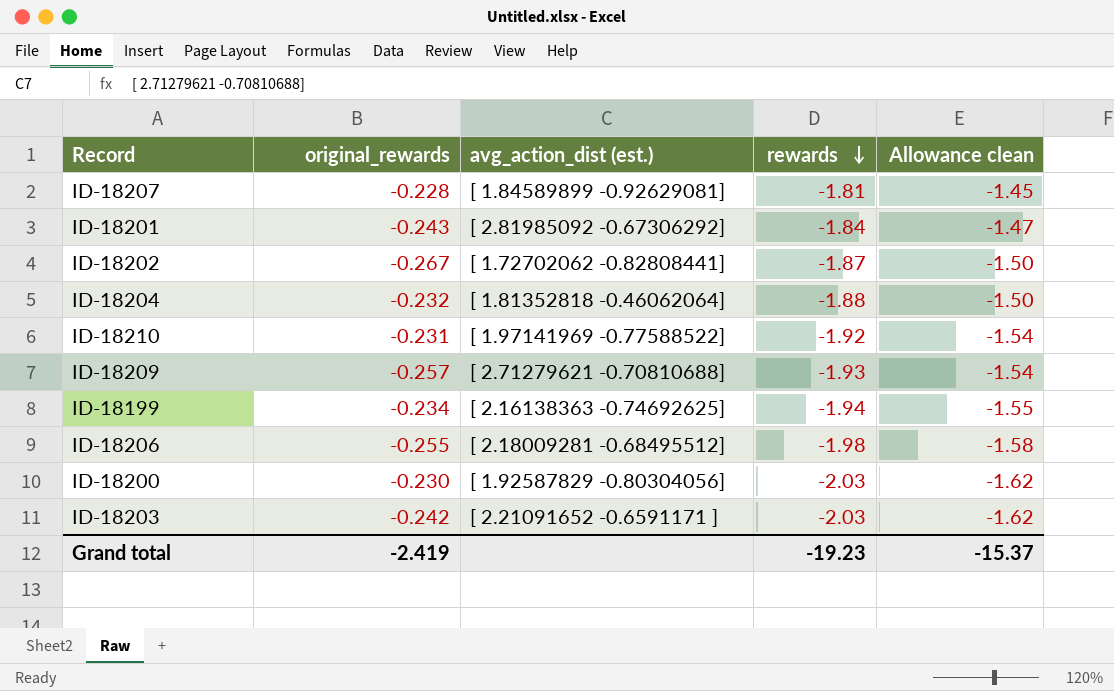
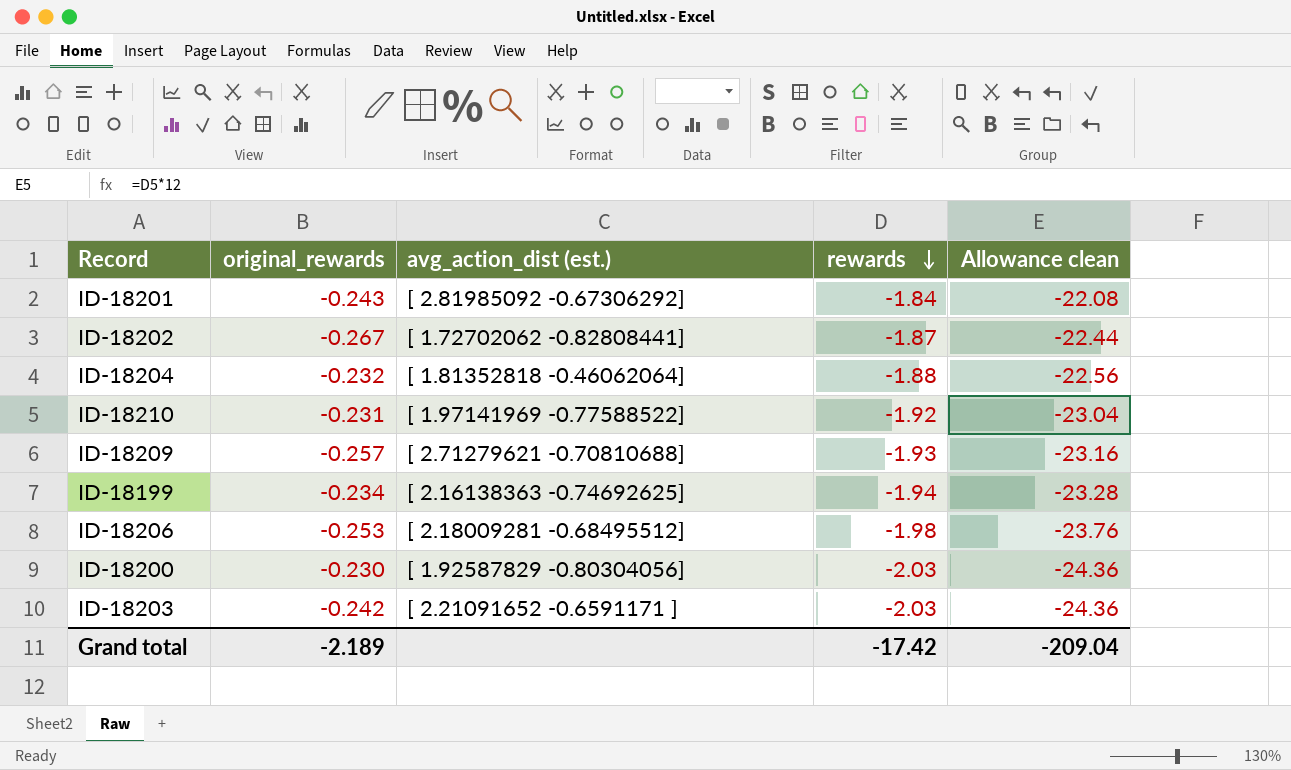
column Allowance clean | formula: [rewards] * 0.8 -> [rewards] * 12
row ID-18207: -0.228 | [ 1.84589899 -0.92629081] | -1.81 | -1.45 -> none
ID-18206 | original_rewards: -0.255 -> -0.253
Grand total | original_rewards: -2.419 -> -2.189
Grand total | rewards: -19.23 -> -17.42
Grand total | Allowance clean: -15.37 -> -209.04

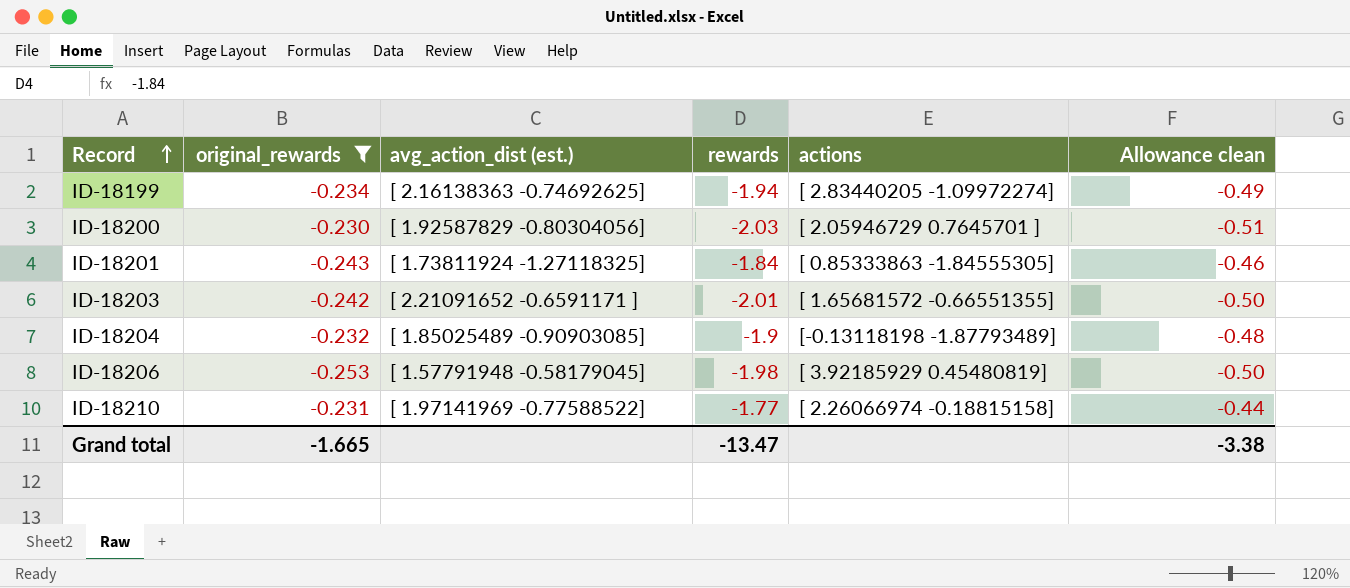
filter: none -> original_rewards >= -0.253
row order: rewards descending -> Record ascending
column actions | position: none -> 5
column Allowance clean | formula: [rewards] * 12 -> [rewards] * 0.25
ID-18201 | avg_action_dist (est.): [ 2.81985092 -0.67306292] -> [ 1.73811924 -1.27118325]
ID-18203 | rewards: -2.03 -> -2.01
ID-18204 | avg_action_dist (est.): [ 1.81352818 -0.46062064] -> [ 1.85025489 -0.90903085]
ID-18204 | rewards: -1.88 -> -1.9
ID-18206 | avg_action_dist (est.): [ 2.18009281 -0.68495512] -> [ 1.57791948 -0.58179045]
ID-18210 | rewards: -1.92 -> -1.77
Grand total | original_rewards: -2.189 -> -1.665
Grand total | rewards: -17.42 -> -13.47
Grand total | Allowance clean: -209.04 -> -3.38

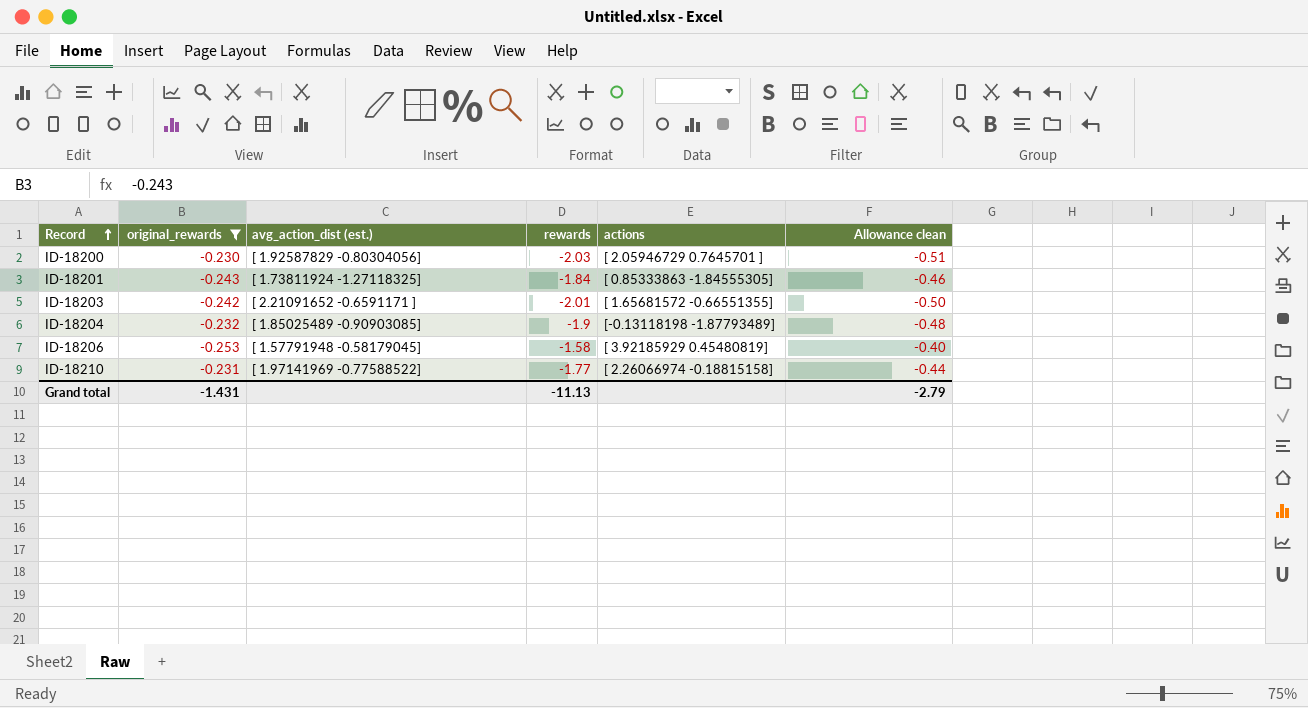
row ID-18199: -0.234 | [ 2.16138363 -0.74692625] | -1.94 | [ 2.83440205 -1.09972274] | -0.49 -> none
ID-18206 | rewards: -1.98 -> -1.58
ID-18206 | Allowance clean: -0.50 -> -0.40
Grand total | original_rewards: -1.665 -> -1.431
Grand total | rewards: -13.47 -> -11.13
Grand total | Allowance clean: -3.38 -> -2.79

